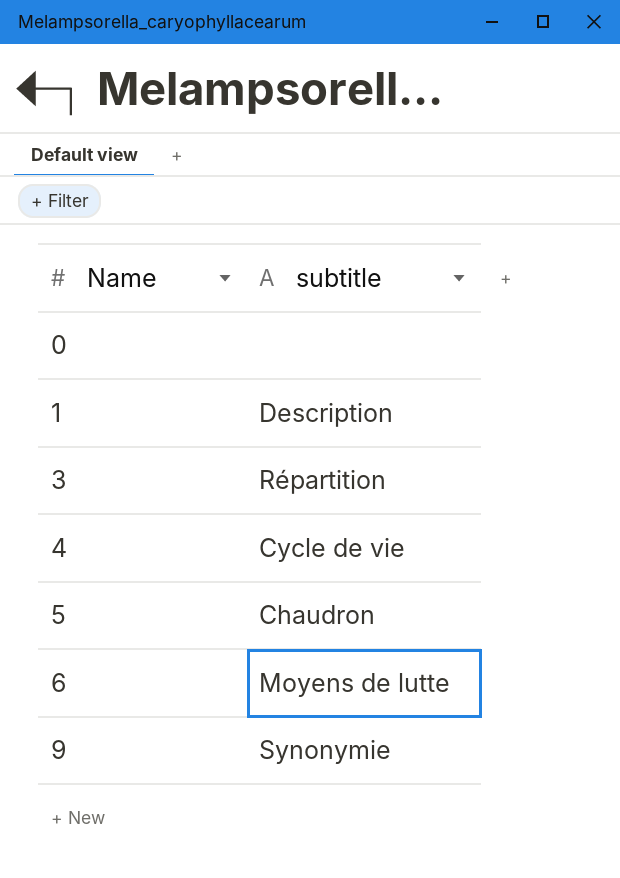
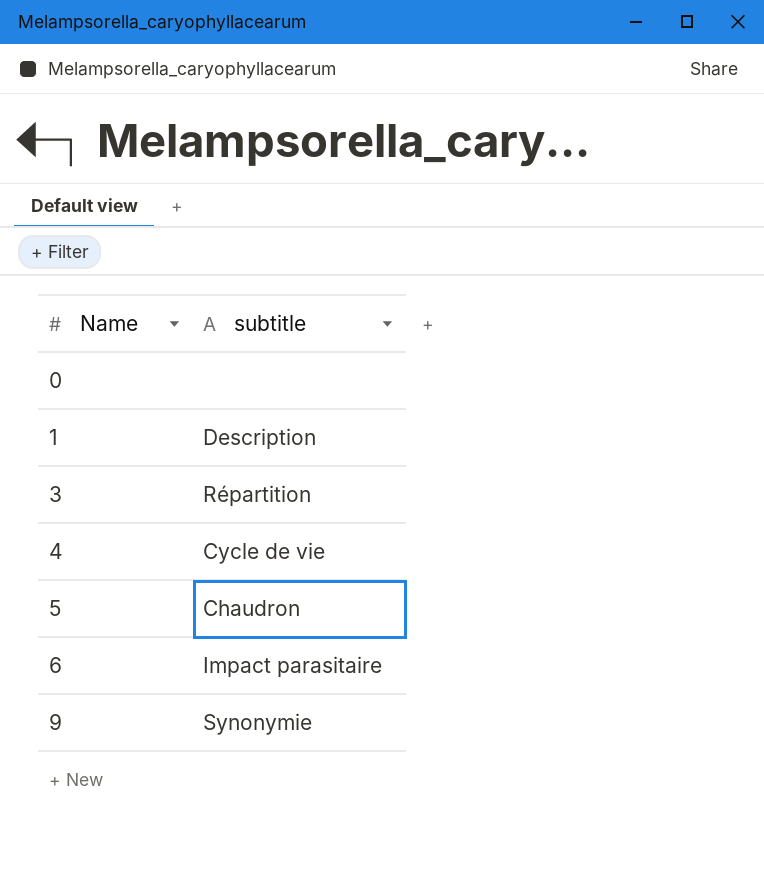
6 | subtitle: Moyens de lutte -> Impact parasitaire

